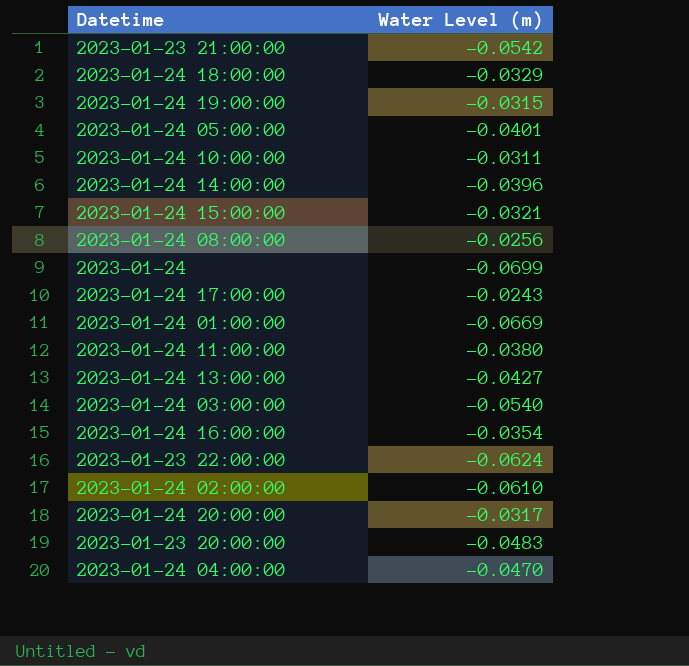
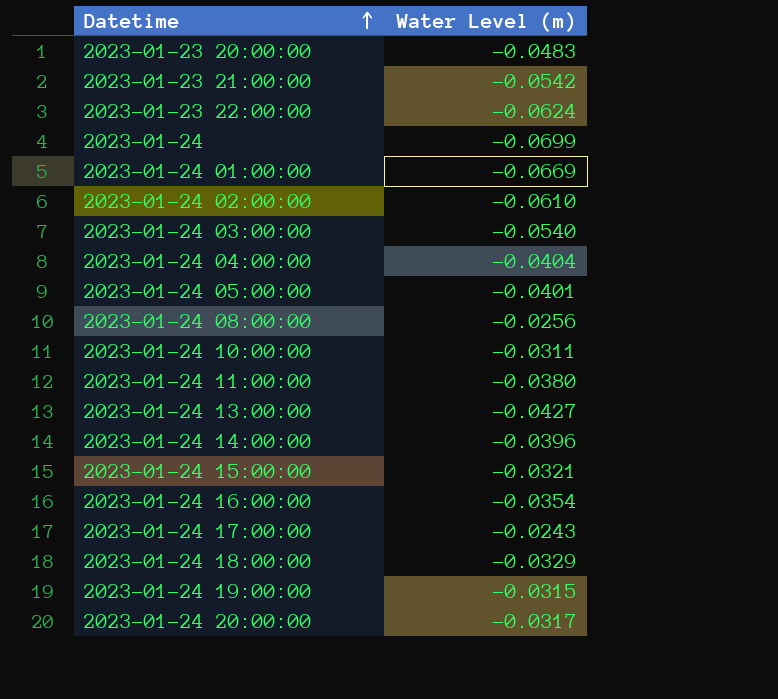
row order: none -> Datetime ascending
2023-01-24 04:00:00 | Water Level (m): -0.0470 -> -0.0404

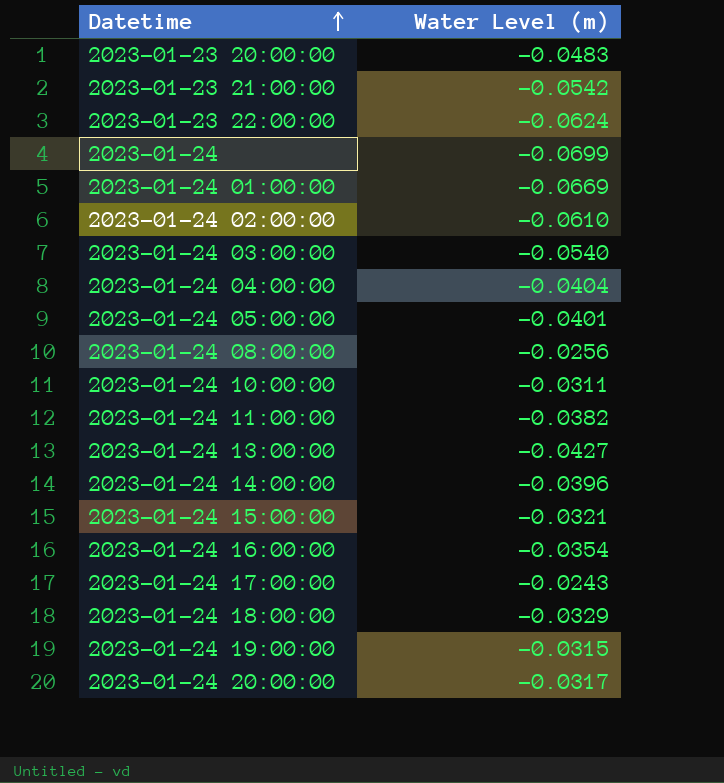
2023-01-24 11:00:00 | Water Level (m): -0.0380 -> -0.0382

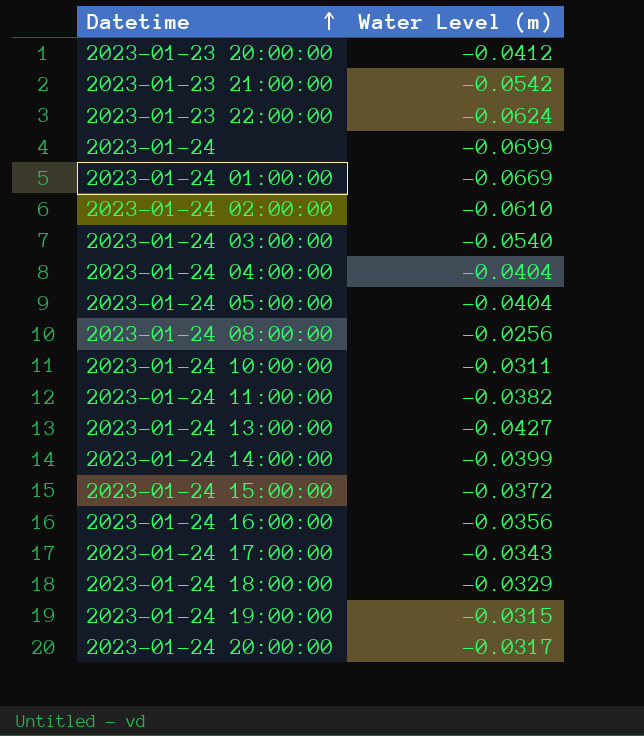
2023-01-23 20:00:00 | Water Level (m): -0.0483 -> -0.0412
2023-01-24 05:00:00 | Water Level (m): -0.0401 -> -0.0404
2023-01-24 14:00:00 | Water Level (m): -0.0396 -> -0.0399
2023-01-24 15:00:00 | Water Level (m): -0.0321 -> -0.0372
2023-01-24 16:00:00 | Water Level (m): -0.0354 -> -0.0356
2023-01-24 17:00:00 | Water Level (m): -0.0243 -> -0.0343

